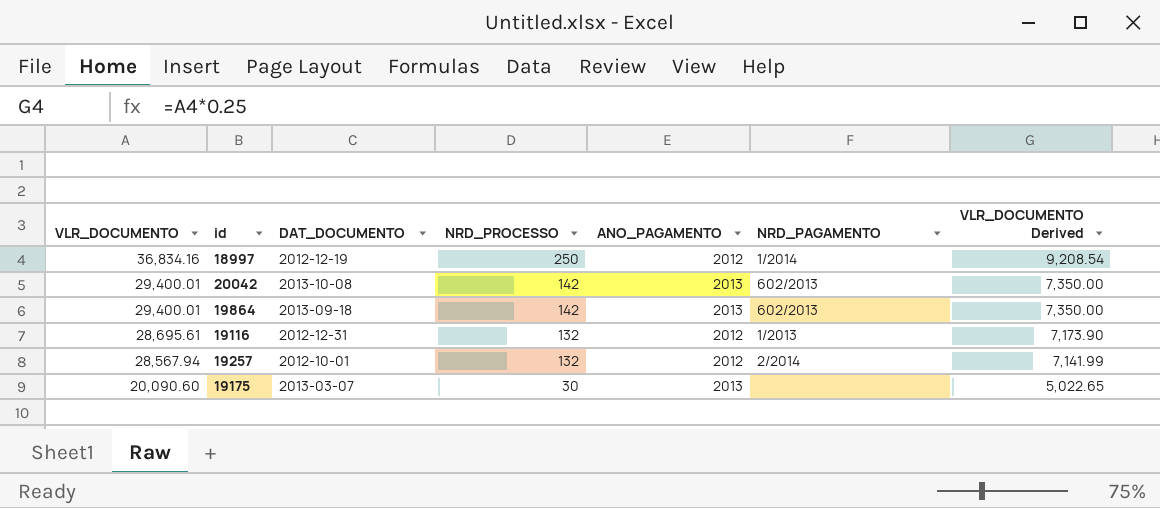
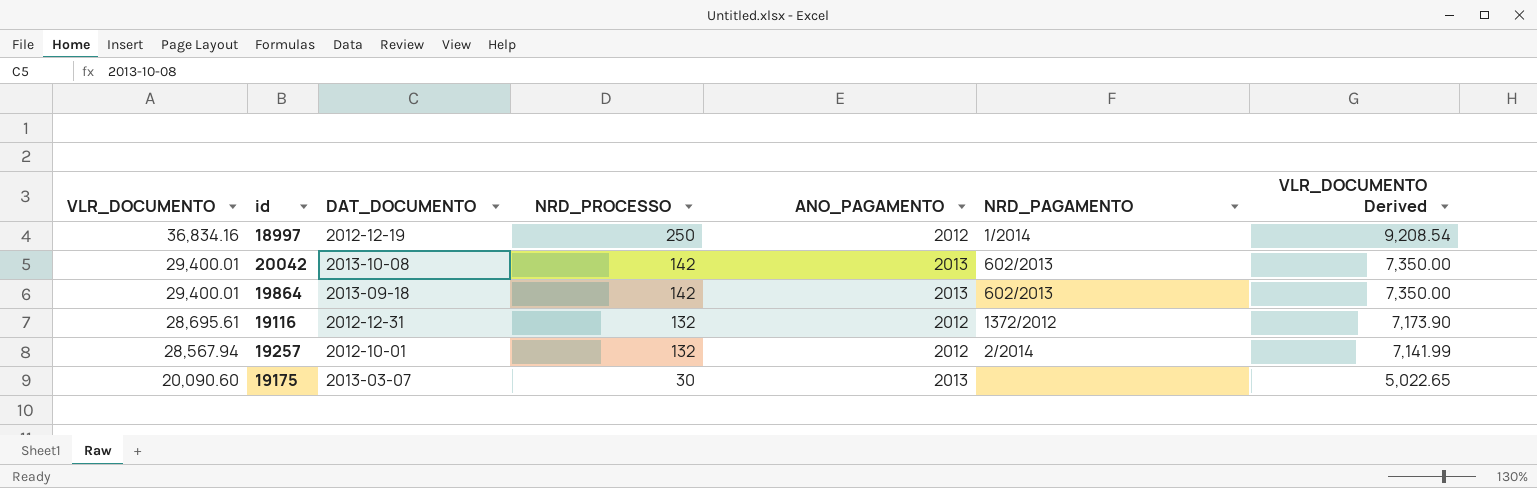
19116 | NRD_PAGAMENTO: 1/2013 -> 1372/2012

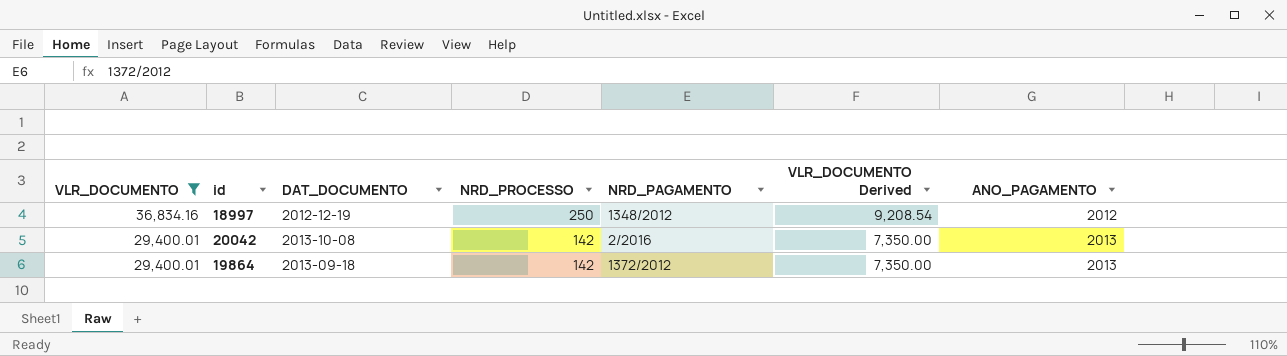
filter: none -> VLR_DOCUMENTO >= 29,400.01
column ANO_PAGAMENTO | position: 5 -> 7
18997 | NRD_PAGAMENTO: 1/2014 -> 1348/2012
20042 | NRD_PAGAMENTO: 602/2013 -> 2/2016
19864 | NRD_PAGAMENTO: 602/2013 -> 1372/2012

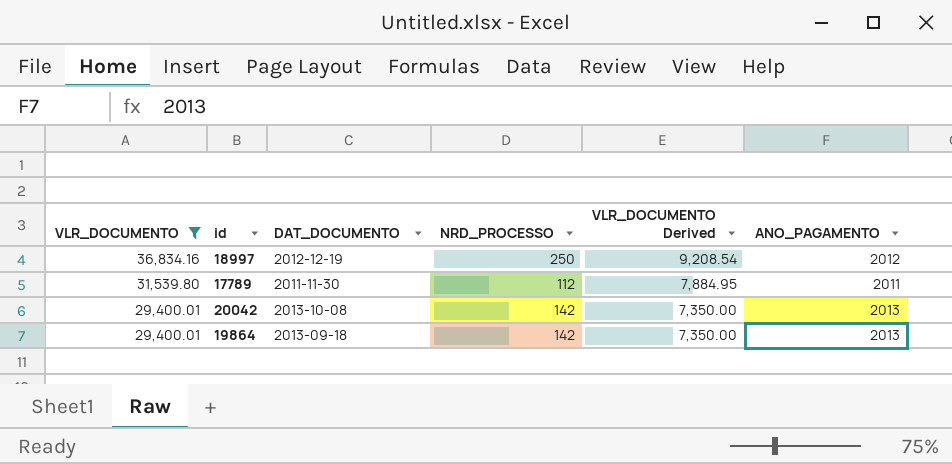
column NRD_PAGAMENTO | position: 5 -> none
row 17789: none -> 31,539.80 | 2011-11-30 | 112 | 7,884.95 | 2011

